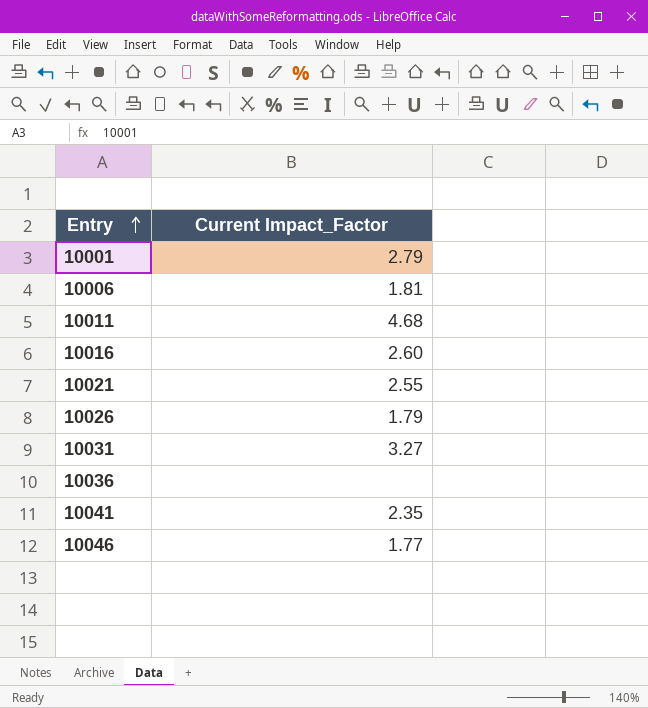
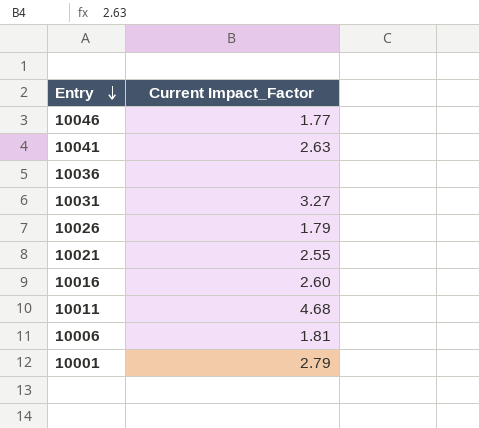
row order: Entry ascending -> Entry descending
10041 | Current Impact_Factor: 2.35 -> 2.63

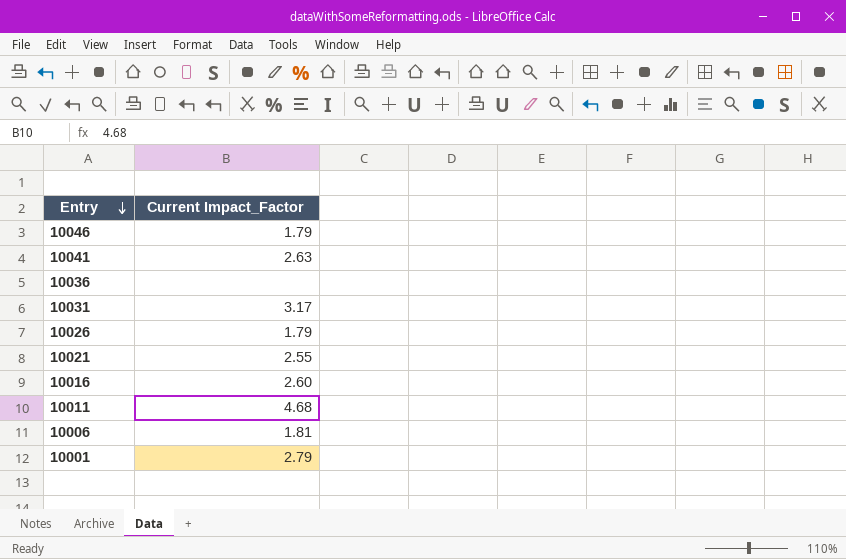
10046 | Current Impact_Factor: 1.77 -> 1.79
10031 | Current Impact_Factor: 3.27 -> 3.17

